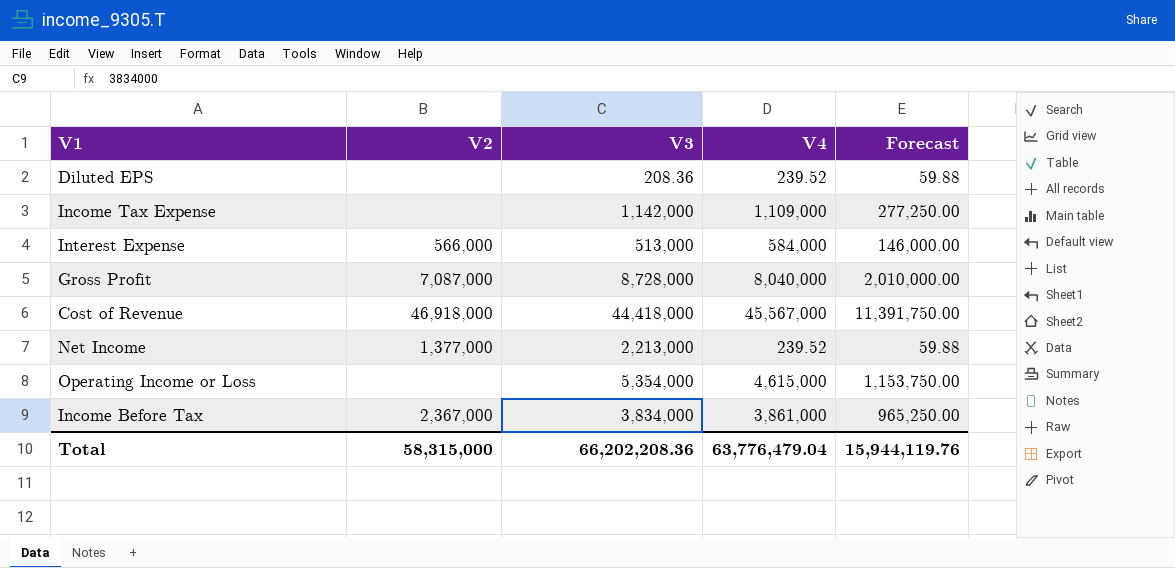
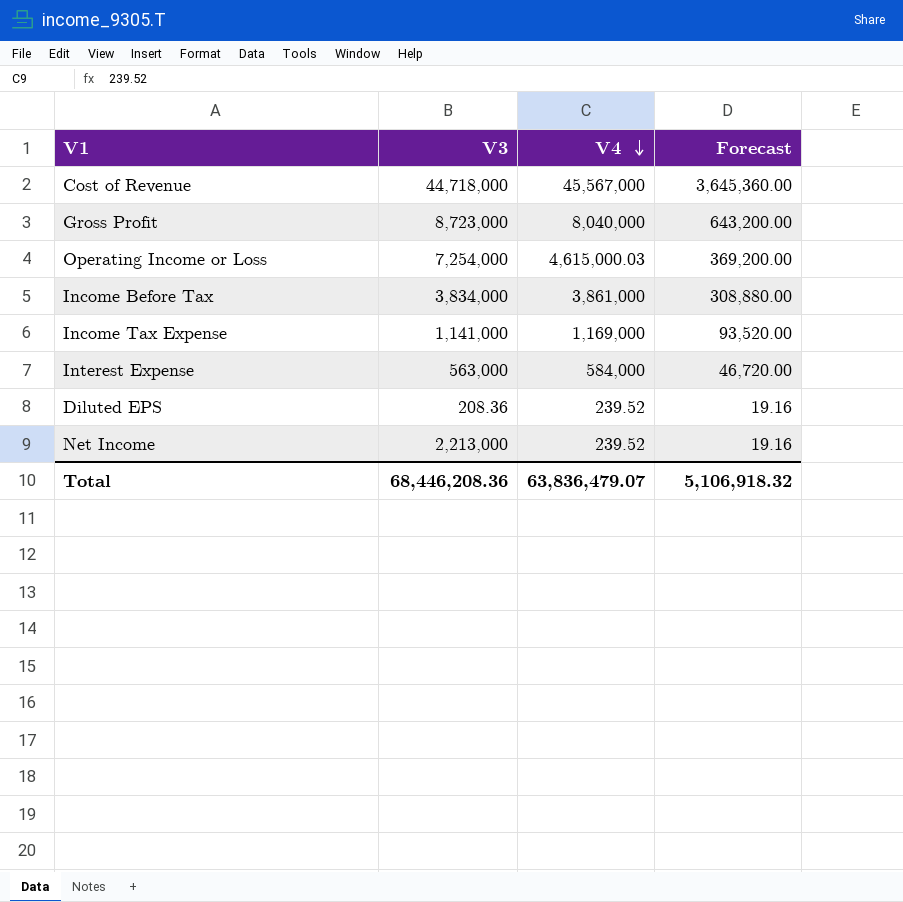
row order: none -> V4 descending
column V2 | position: 2 -> none
column Forecast | formula: [V4] * 0.25 -> [V4] * 0.08
Cost of Revenue | V3: 44,418,000 -> 44,718,000
Gross Profit | V3: 8,728,000 -> 8,723,000
Operating Income or Loss | V3: 5,354,000 -> 7,254,000
Operating Income or Loss | V4: 4,615,000 -> 4,615,000.03
Income Tax Expense | V3: 1,142,000 -> 1,141,000
Income Tax Expense | V4: 1,109,000 -> 1,169,000
Interest Expense | V3: 513,000 -> 563,000
Total | V3: 66,202,208.36 -> 68,446,208.36
Total | V4: 63,776,479.04 -> 63,836,479.07
Total | Forecast: 15,944,119.76 -> 5,106,918.32

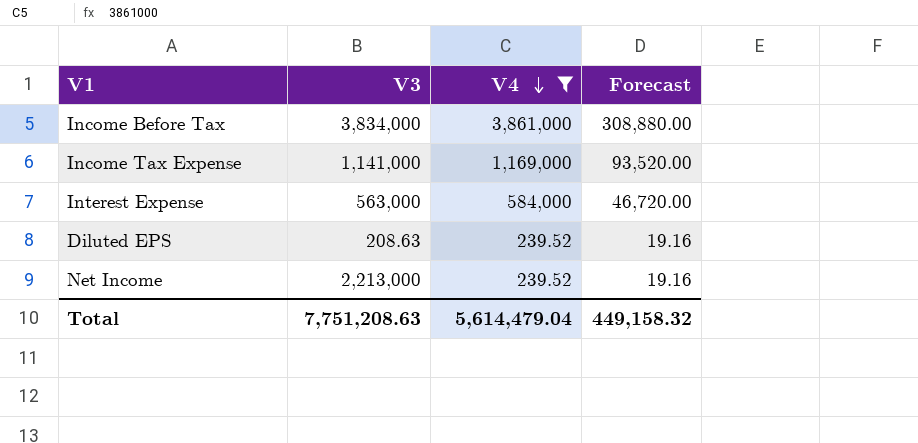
filter: none -> V4 <= 3,861,000
Diluted EPS | V3: 208.36 -> 208.63
Total | V3: 68,446,208.36 -> 7,751,208.63
Total | V4: 63,836,479.07 -> 5,614,479.04
Total | Forecast: 5,106,918.32 -> 449,158.32

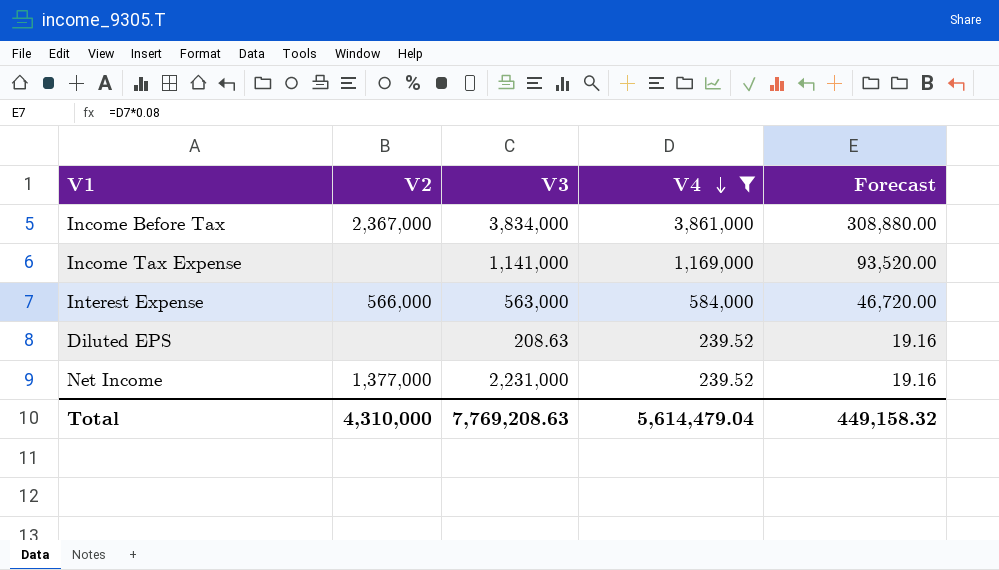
column V2 | position: none -> 2
Net Income | V3: 2,213,000 -> 2,231,000
Total | V3: 7,751,208.63 -> 7,769,208.63

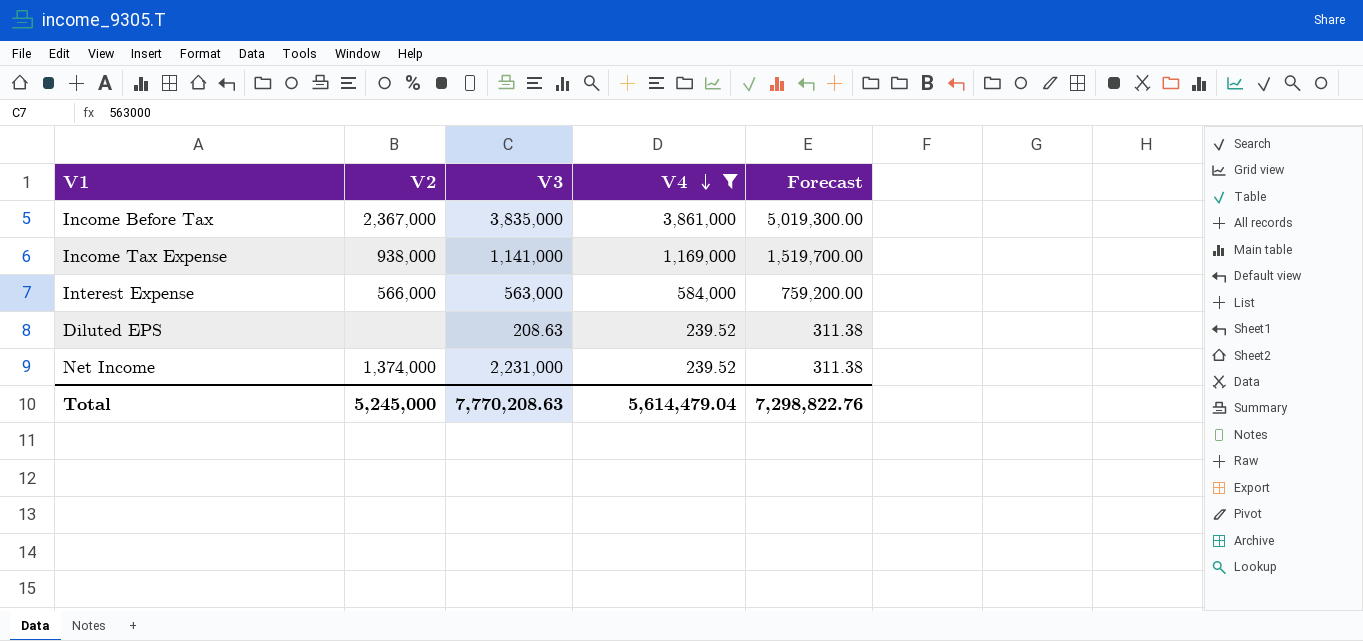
column Forecast | formula: [V4] * 0.08 -> [V4] * 1.3
Income Before Tax | V3: 3,834,000 -> 3,835,000
Income Tax Expense | V2: none -> 938,000
Net Income | V2: 1,377,000 -> 1,374,000
Total | V2: 4,310,000 -> 5,245,000
Total | V3: 7,769,208.63 -> 7,770,208.63
Total | Forecast: 449,158.32 -> 7,298,822.76

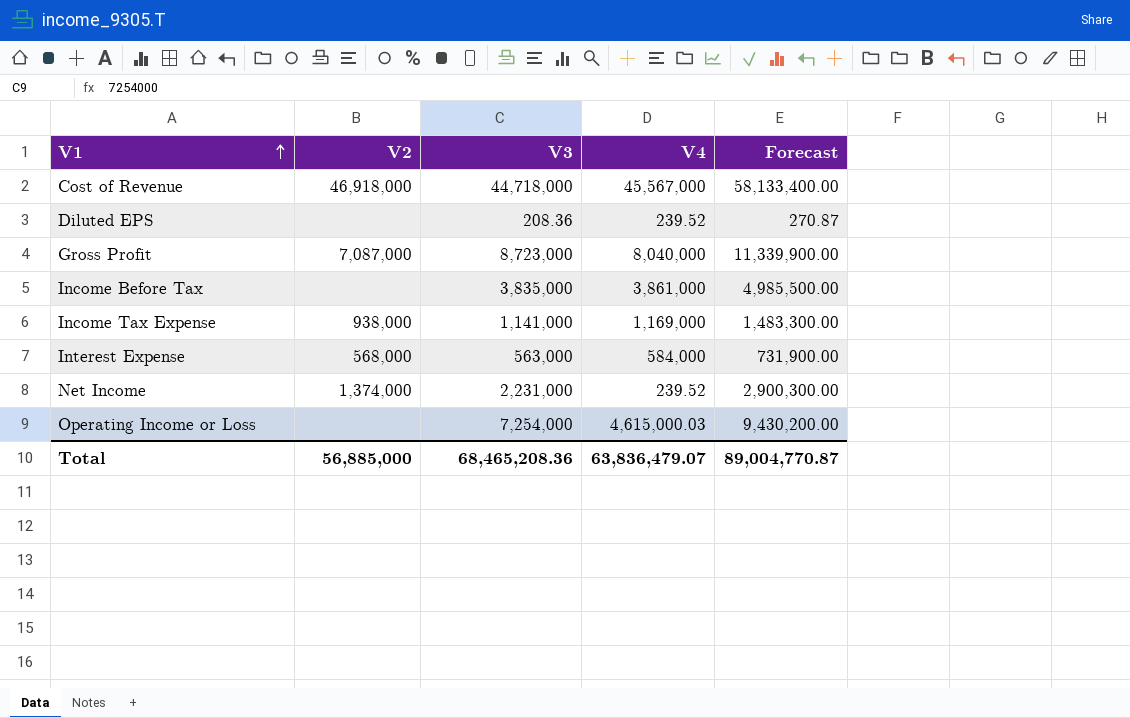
filter: V4 <= 3,861,000 -> none
row order: V4 descending -> V1 ascending
column Forecast | formula: [V4] * 1.3 -> [V3] * 1.3
Diluted EPS | V3: 208.63 -> 208.36
Income Before Tax | V2: 2,367,000 -> none
Interest Expense | V2: 566,000 -> 568,000
Total | V2: 5,245,000 -> 56,885,000
Total | V3: 7,770,208.63 -> 68,465,208.36
Total | V4: 5,614,479.04 -> 63,836,479.07
Total | Forecast: 7,298,822.76 -> 89,004,770.87

